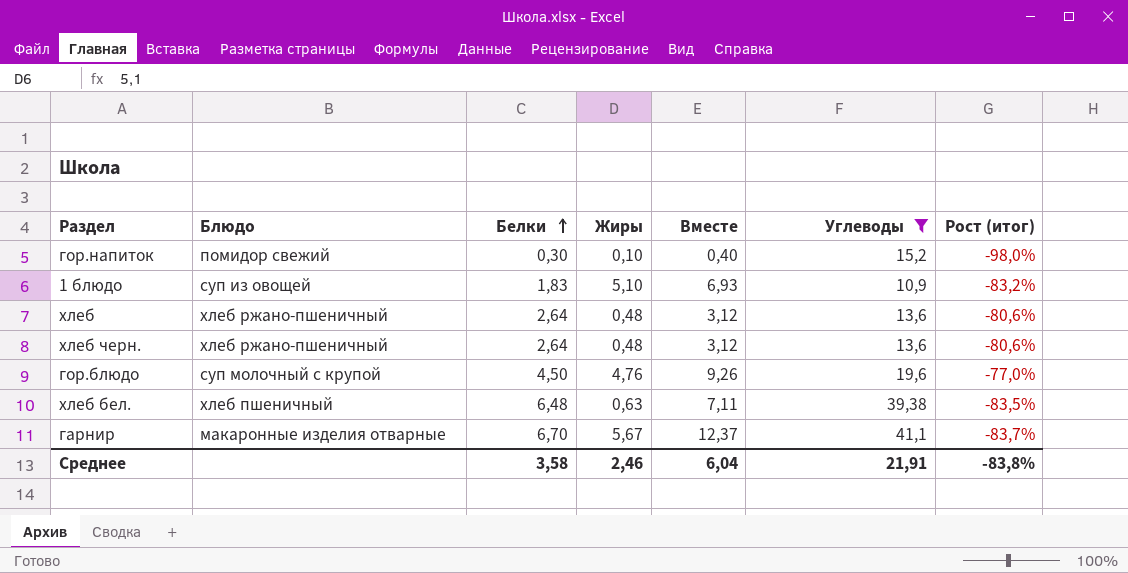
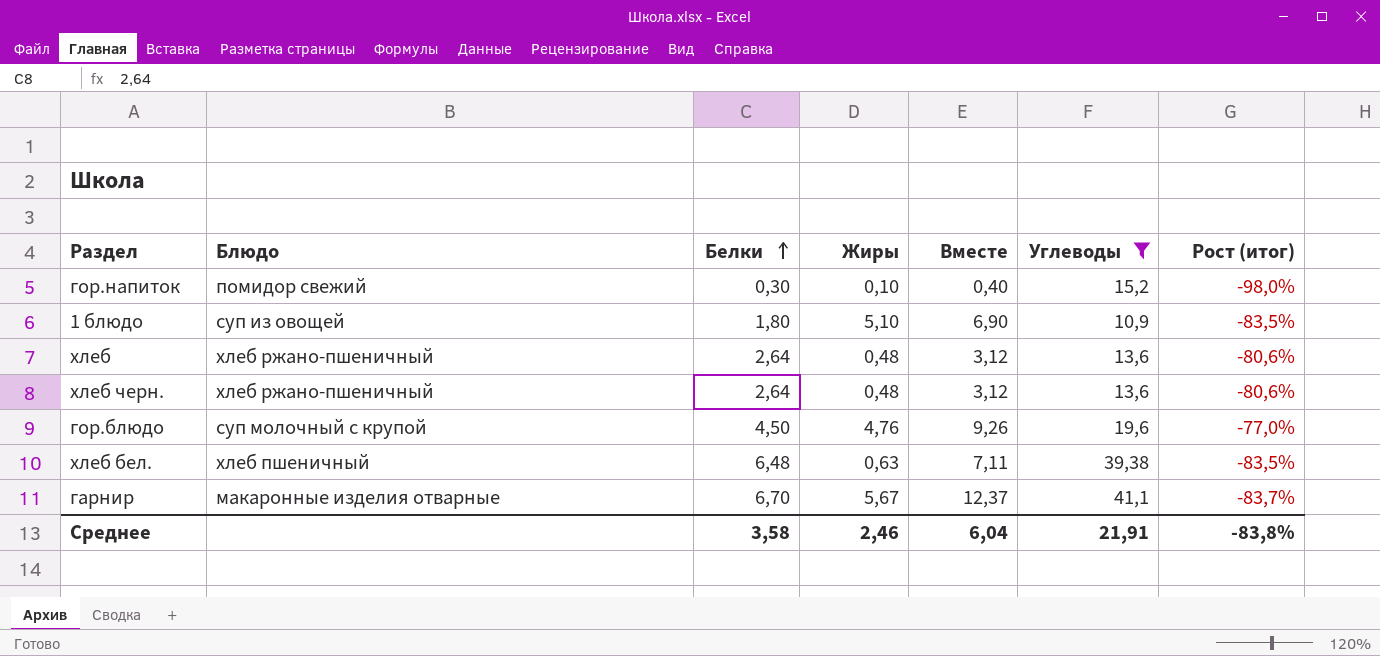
1 блюдо | Белки: 1,83 -> 1,80
1 блюдо | Вместе: 6,93 -> 6,90
1 блюдо | Рост (итог): -83,2% -> -83,5%

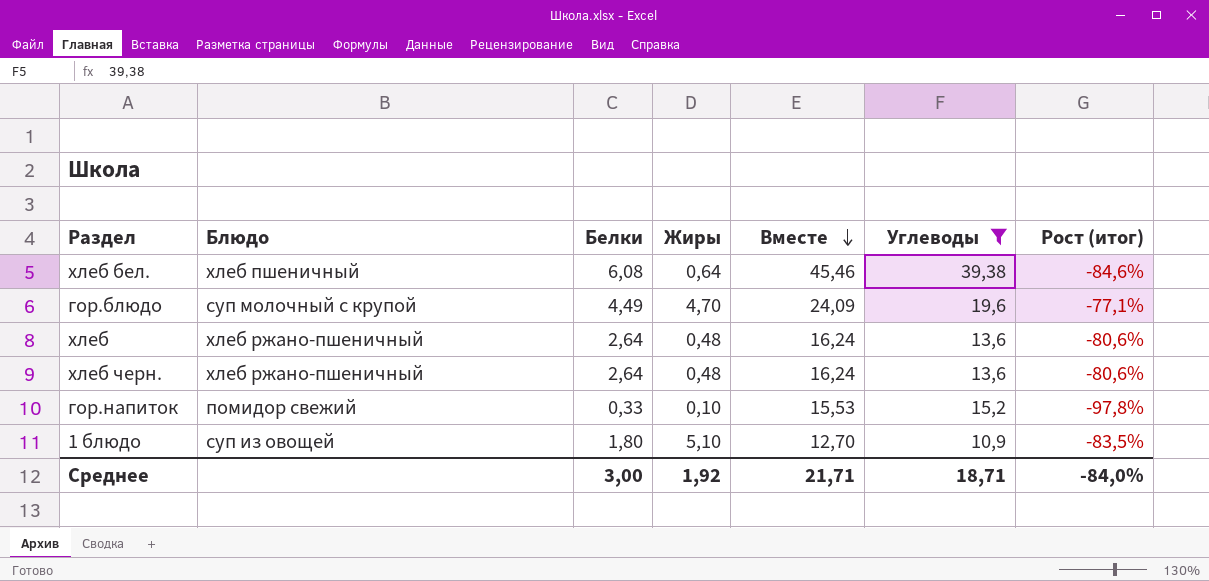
row order: Белки ascending -> Вместе descending
column Вместе | formula: [Белки] + [Жиры] -> [Белки] + [Углеводы]
row гарнир: макаронные изделия отварные | 6,70 | 5,67 | 12,37 | 41,1 | -83,7% -> none
хлеб бел. | Белки: 6,48 -> 6,08
хлеб бел. | Жиры: 0,63 -> 0,64
хлеб бел. | Рост (итог): -83,5% -> -84,6%
гор.блюдо | Белки: 4,50 -> 4,49
гор.блюдо | Жиры: 4,76 -> 4,70
гор.блюдо | Рост (итог): -77,0% -> -77,1%
гор.напиток | Белки: 0,30 -> 0,33
гор.напиток | Рост (итог): -98,0% -> -97,8%
Среднее | Белки: 3,58 -> 3,00
Среднее | Жиры: 2,46 -> 1,92
Среднее | Вместе: 6,04 -> 21,71
Среднее | Углеводы: 21,91 -> 18,71
Среднее | Рост (итог): -83,8% -> -84,0%

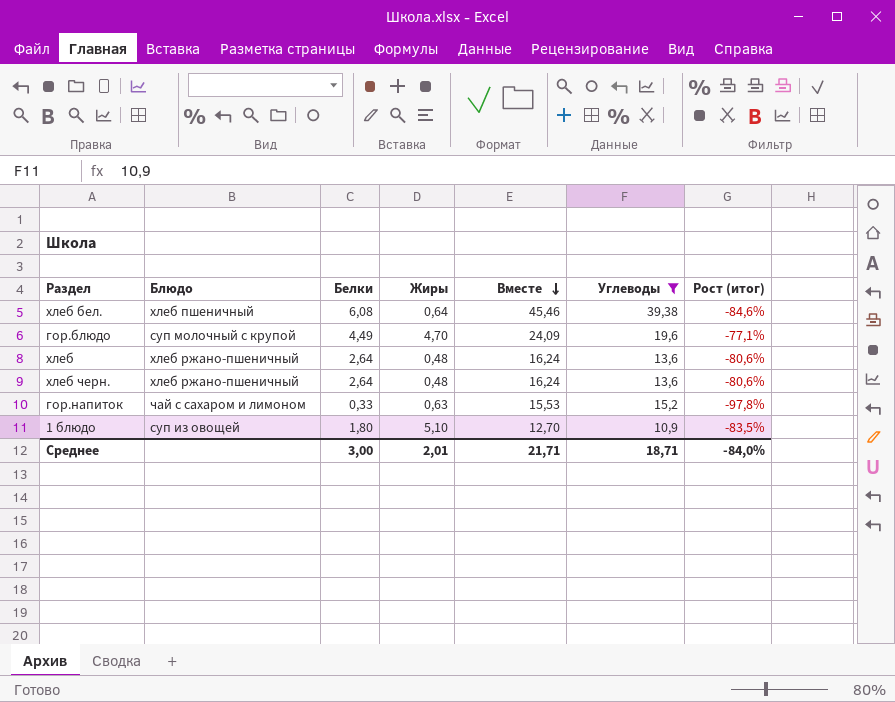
гор.напиток | Блюдо: помидор свежий -> чай с сахаром и лимоном
гор.напиток | Жиры: 0,10 -> 0,63
Среднее | Жиры: 1,92 -> 2,01

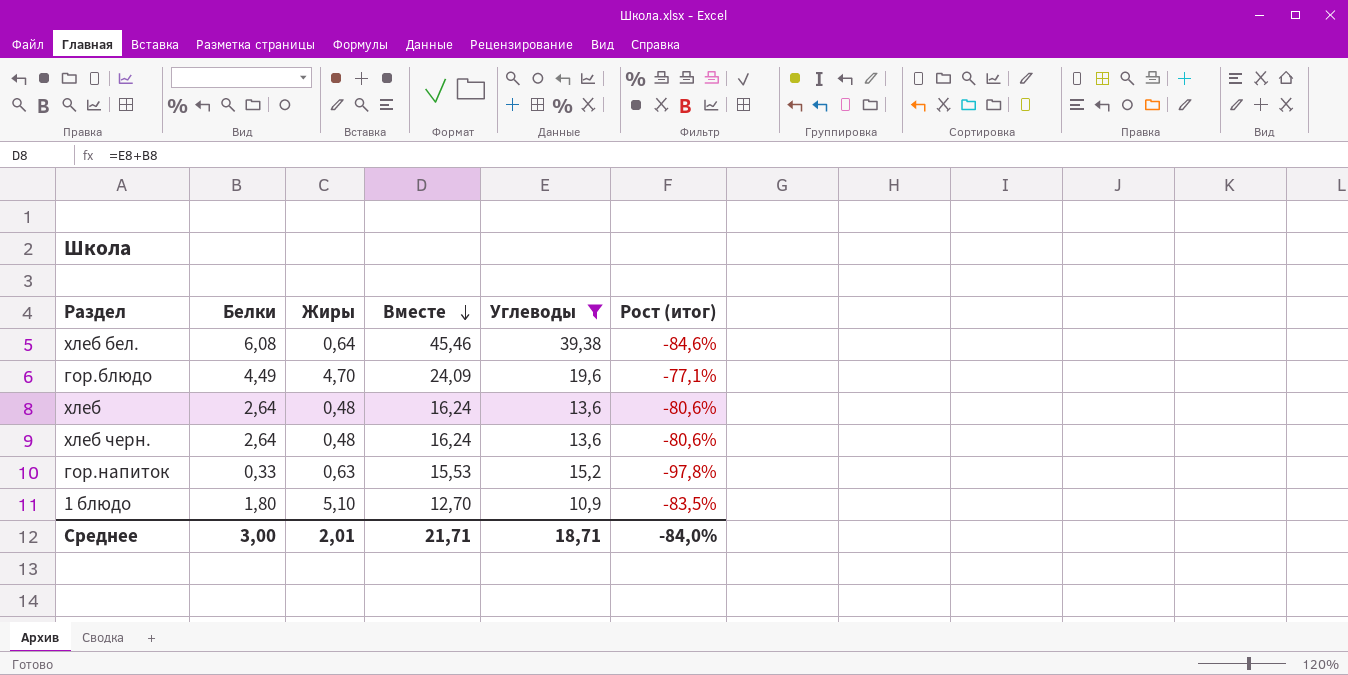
column Блюдо | position: 2 -> none

